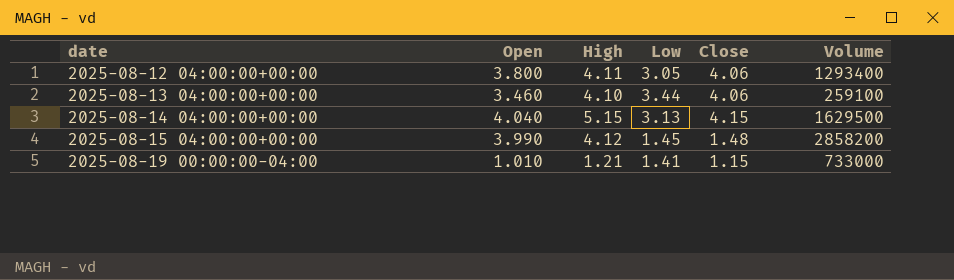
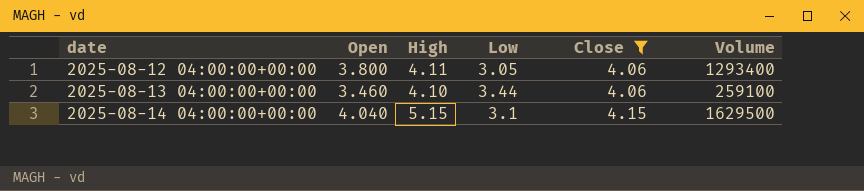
filter: none -> Close >= 4.06
2025-08-14 04:00:00+00:00 | Low: 3.13 -> 3.1

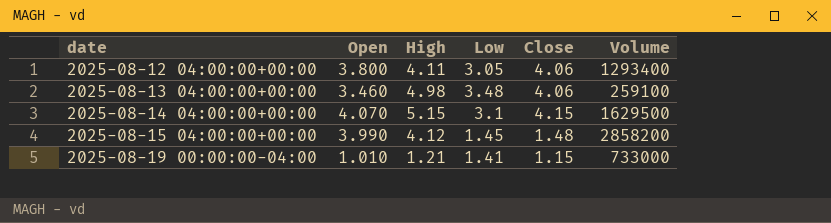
filter: Close >= 4.06 -> none
2025-08-13 04:00:00+00:00 | High: 4.10 -> 4.98
2025-08-13 04:00:00+00:00 | Low: 3.44 -> 3.48
2025-08-14 04:00:00+00:00 | Open: 4.040 -> 4.070

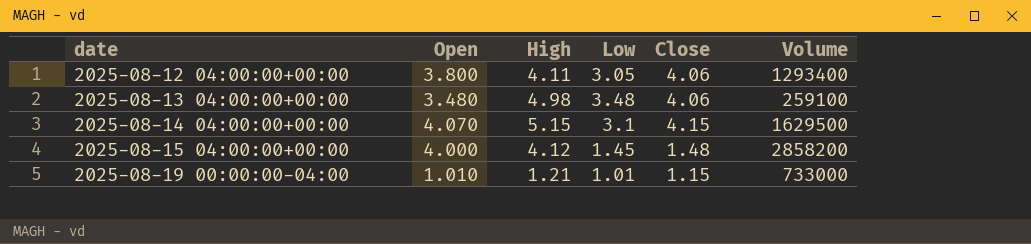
2025-08-13 04:00:00+00:00 | Open: 3.460 -> 3.480
2025-08-15 04:00:00+00:00 | Open: 3.990 -> 4.000
2025-08-19 00:00:00-04:00 | Low: 1.41 -> 1.01

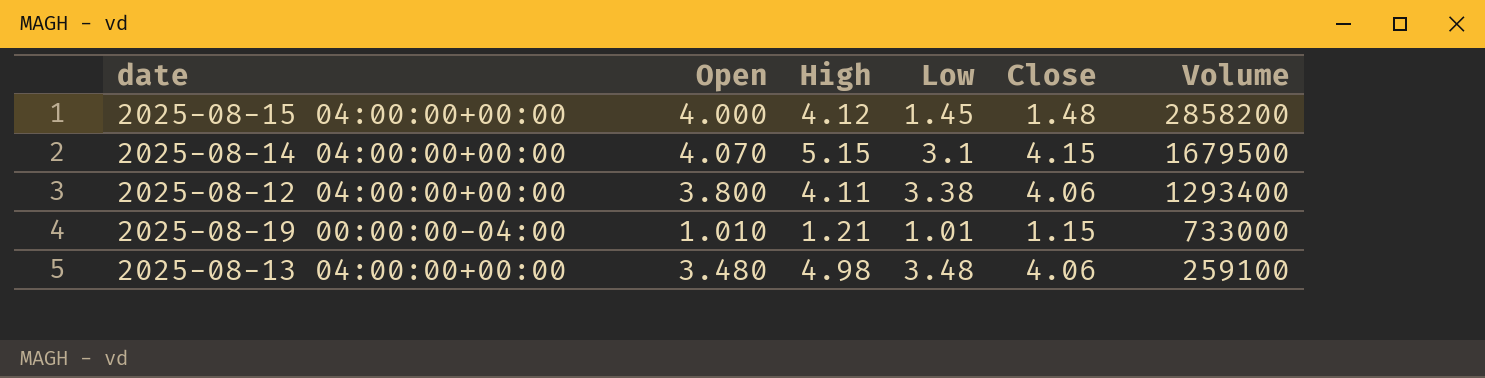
row order: date ascending -> Volume descending
2025-08-14 04:00:00+00:00 | Volume: 1629500 -> 1679500
2025-08-12 04:00:00+00:00 | Low: 3.05 -> 3.38

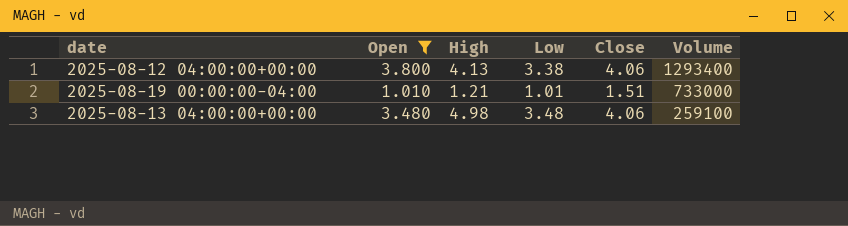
filter: none -> Open <= 3.800
2025-08-12 04:00:00+00:00 | High: 4.11 -> 4.13
2025-08-19 00:00:00-04:00 | Close: 1.15 -> 1.51

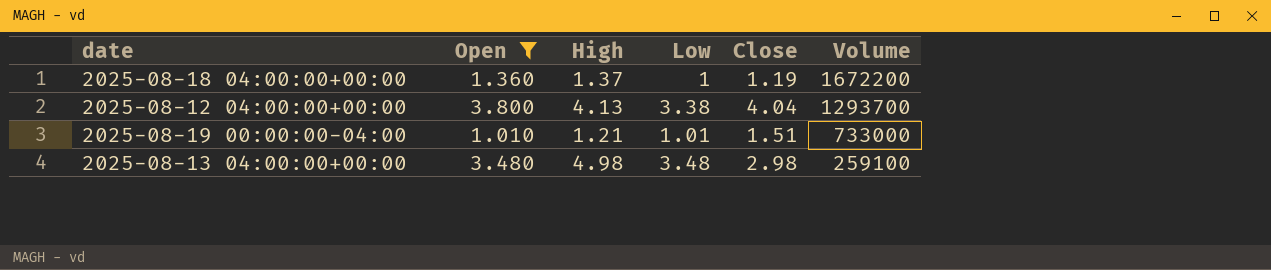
row 2025-08-18 04:00:00+00:00: none -> 1.360 | 1.37 | 1 | 1.19 | 1672200
2025-08-12 04:00:00+00:00 | Close: 4.06 -> 4.04
2025-08-12 04:00:00+00:00 | Volume: 1293400 -> 1293700
2025-08-13 04:00:00+00:00 | Close: 4.06 -> 2.98

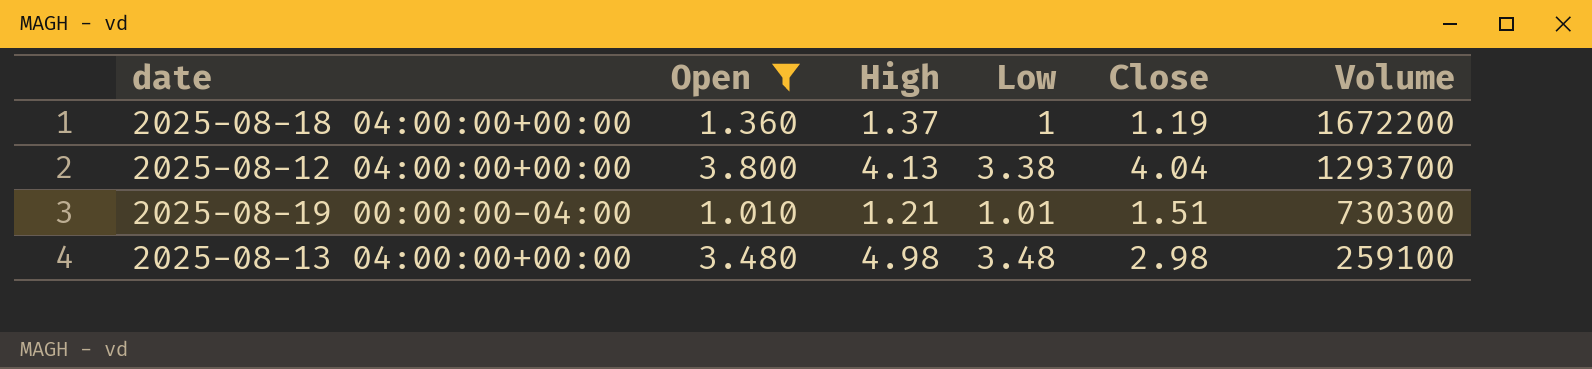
2025-08-19 00:00:00-04:00 | Volume: 733000 -> 730300

